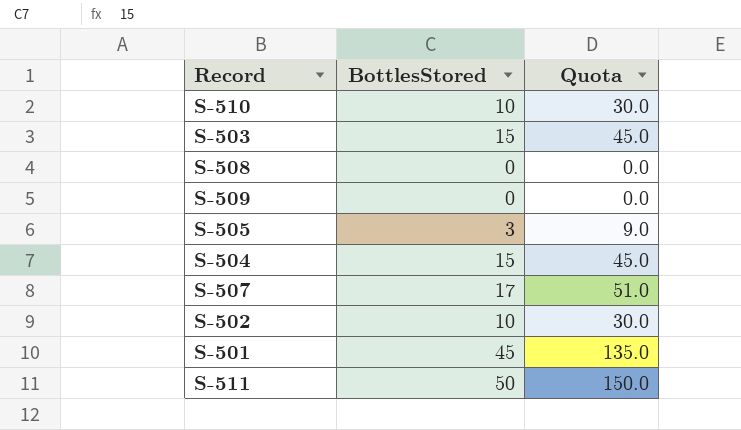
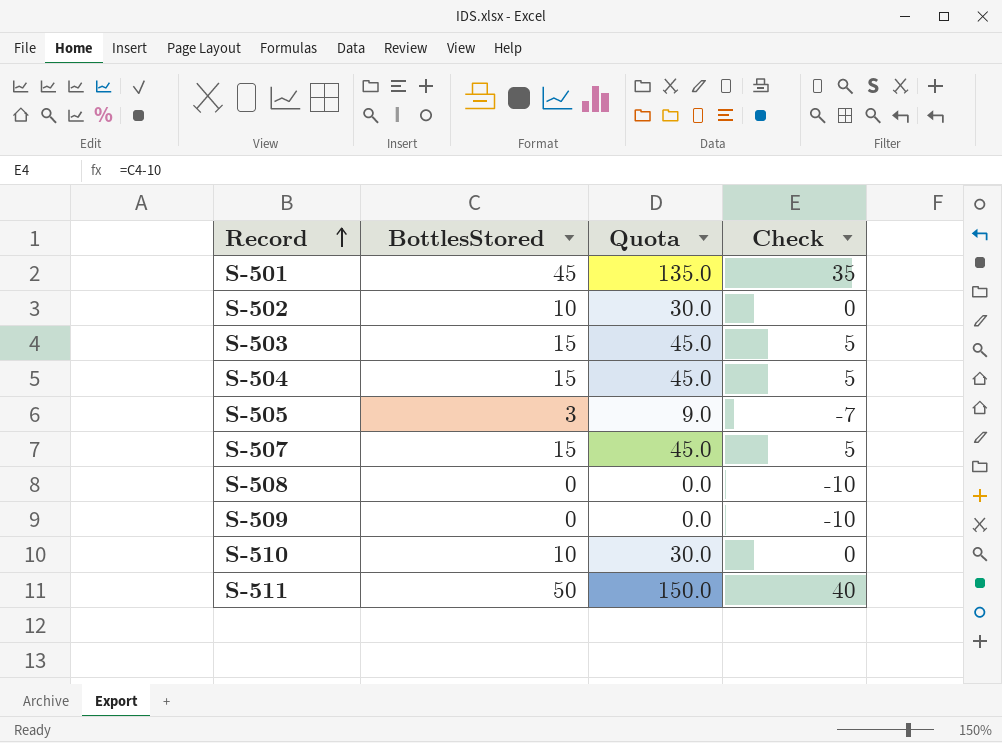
row order: none -> Record ascending
column Check | formula: none -> [BottlesStored] - 10
S-507 | BottlesStored: 17 -> 15
S-507 | Quota: 51.0 -> 45.0

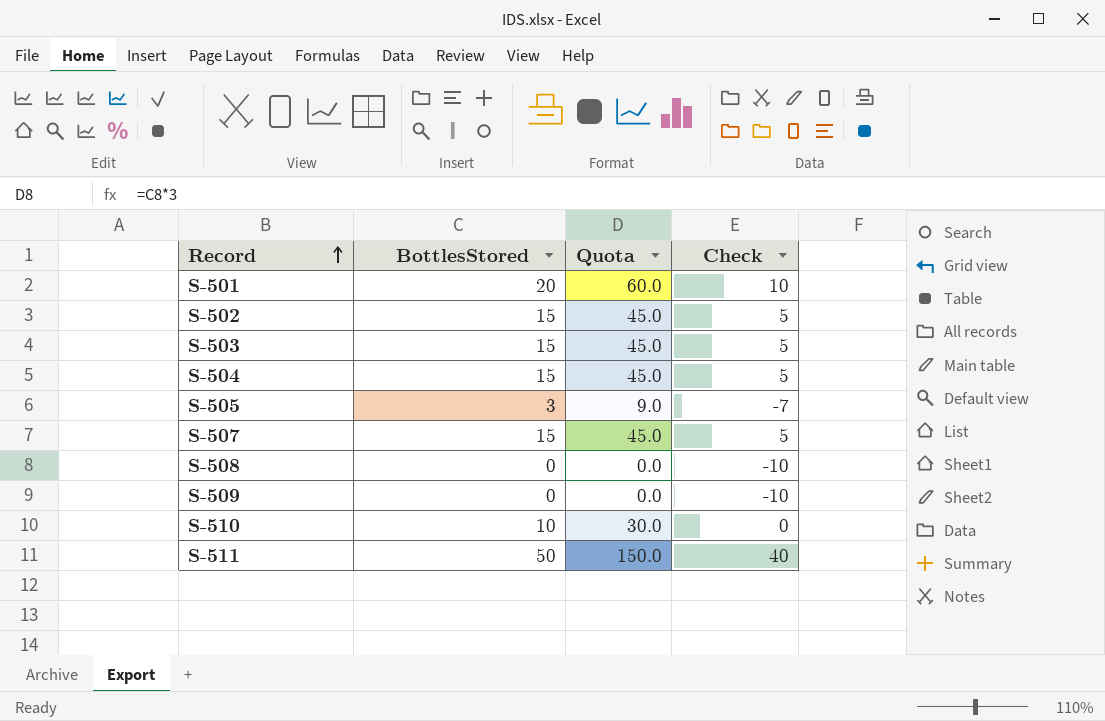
S-501 | BottlesStored: 45 -> 20
S-501 | Quota: 135.0 -> 60.0
S-501 | Check: 35 -> 10
S-502 | BottlesStored: 10 -> 15
S-502 | Quota: 30.0 -> 45.0
S-502 | Check: 0 -> 5

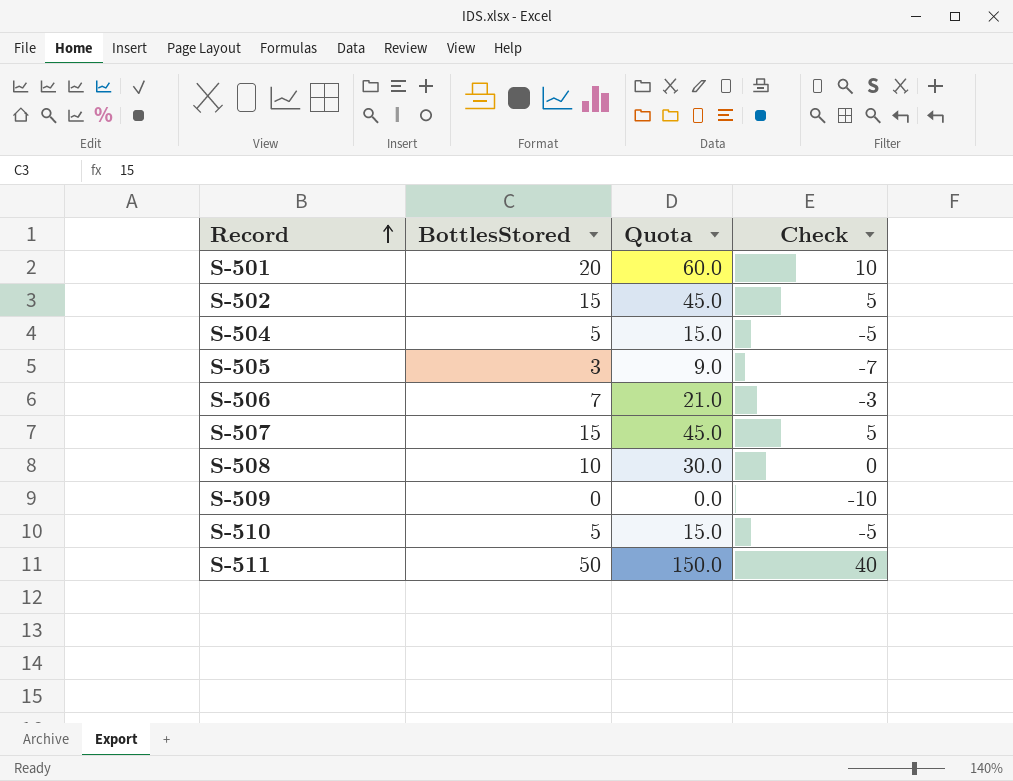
row S-503: 15 | 45.0 | 5 -> none
S-504 | BottlesStored: 15 -> 5
S-504 | Quota: 45.0 -> 15.0
S-504 | Check: 5 -> -5
row S-506: none -> 7 | 21.0 | -3
S-508 | BottlesStored: 0 -> 10
S-508 | Quota: 0.0 -> 30.0
S-508 | Check: -10 -> 0
S-510 | BottlesStored: 10 -> 5
S-510 | Quota: 30.0 -> 15.0
S-510 | Check: 0 -> -5

